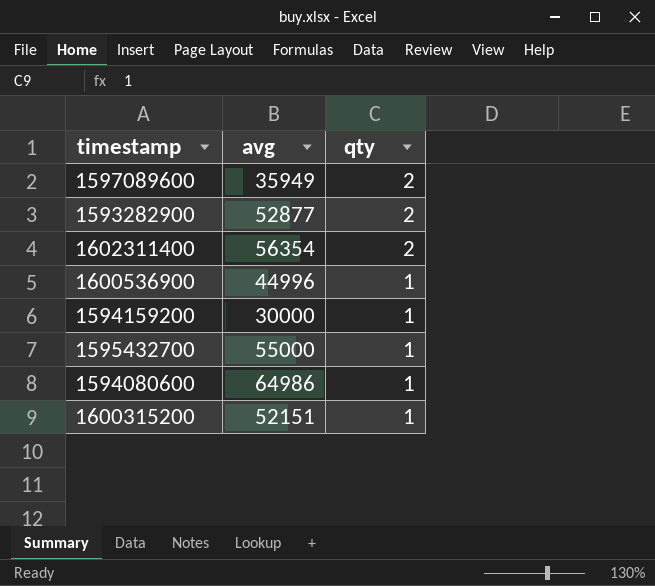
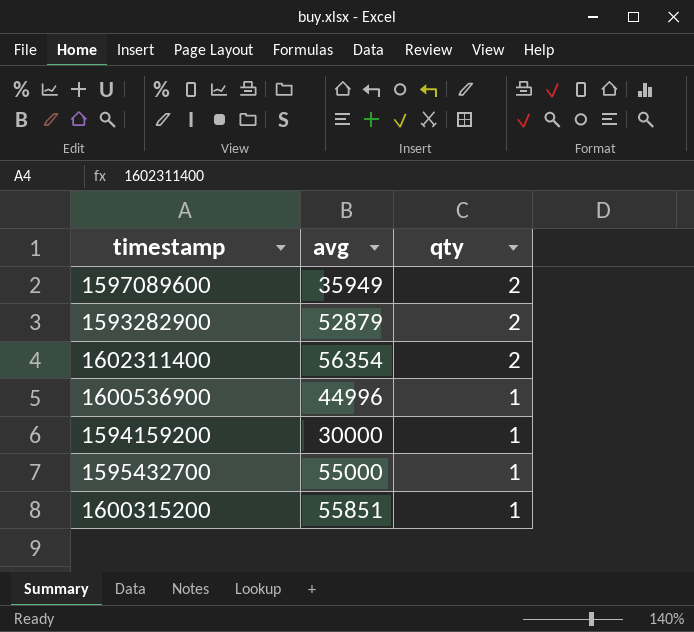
row 1594080600: 64986 | 1 -> none
1593282900 | avg: 52877 -> 52879
1600315200 | avg: 52151 -> 55851

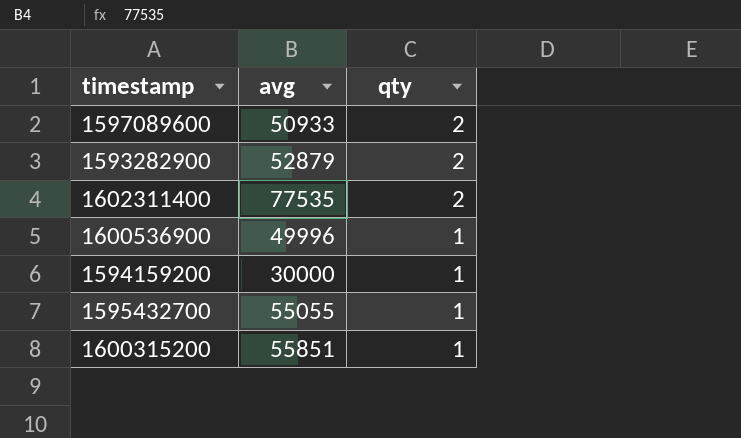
1597089600 | avg: 35949 -> 50933
1602311400 | avg: 56354 -> 77535
1600536900 | avg: 44996 -> 49996
1595432700 | avg: 55000 -> 55055

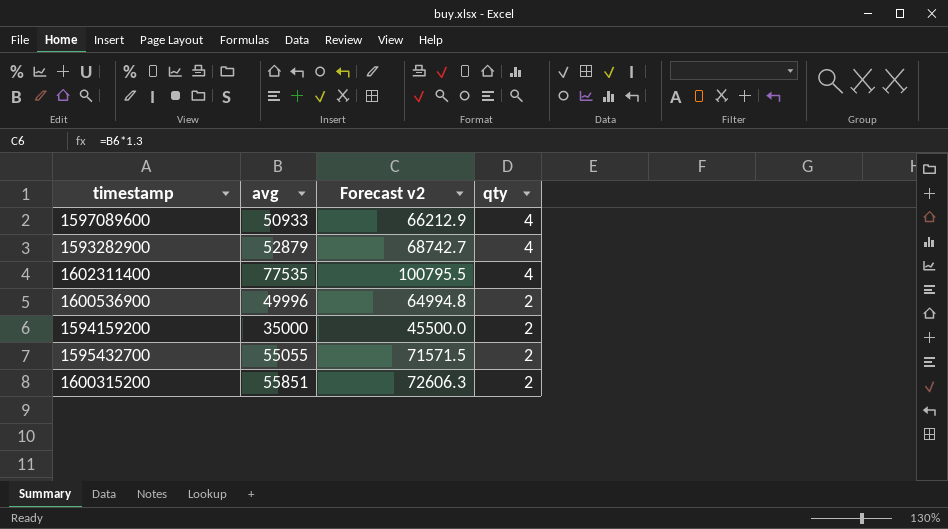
column Forecast v2 | formula: none -> [avg] * 1.3
1597089600 | qty: 2 -> 4
1593282900 | qty: 2 -> 4
1602311400 | qty: 2 -> 4
1600536900 | qty: 1 -> 2
1594159200 | avg: 30000 -> 35000
1594159200 | qty: 1 -> 2
1595432700 | qty: 1 -> 2
1600315200 | qty: 1 -> 2

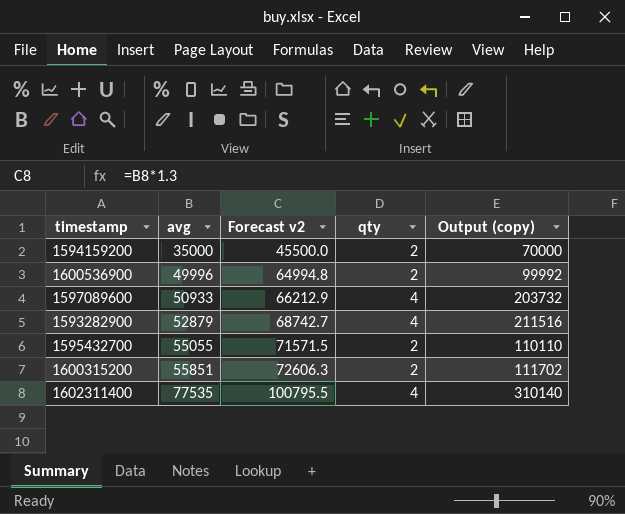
row order: qty descending -> avg ascending
column Output (copy) | formula: none -> [avg] * [qty]

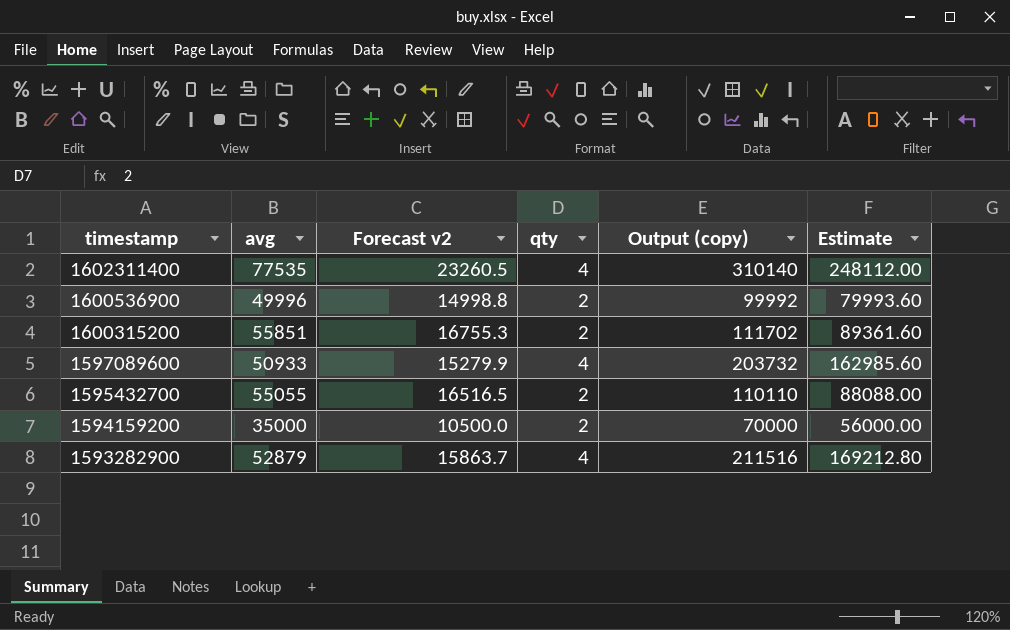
row order: avg ascending -> timestamp descending
column Forecast v2 | formula: [avg] * 1.3 -> [avg] * 0.3
column Estimate | formula: none -> [Output (copy)] * 0.8

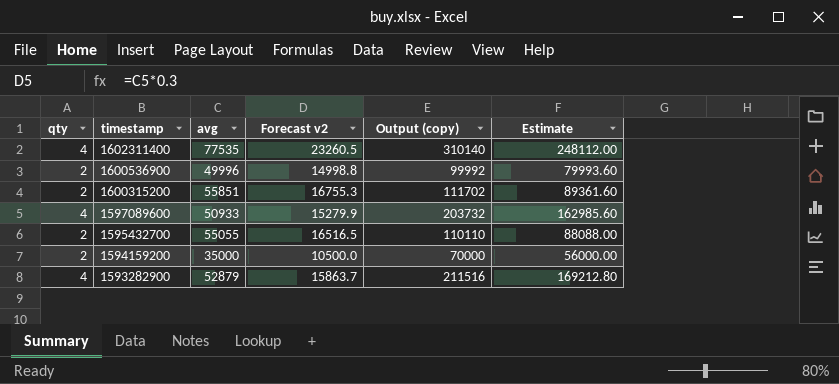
column qty | position: 4 -> 1

